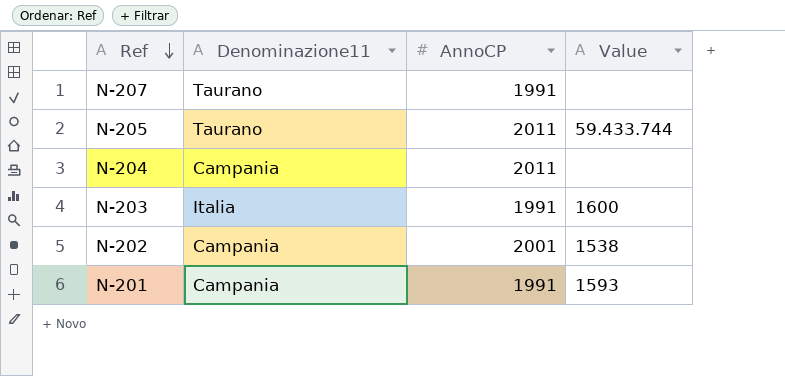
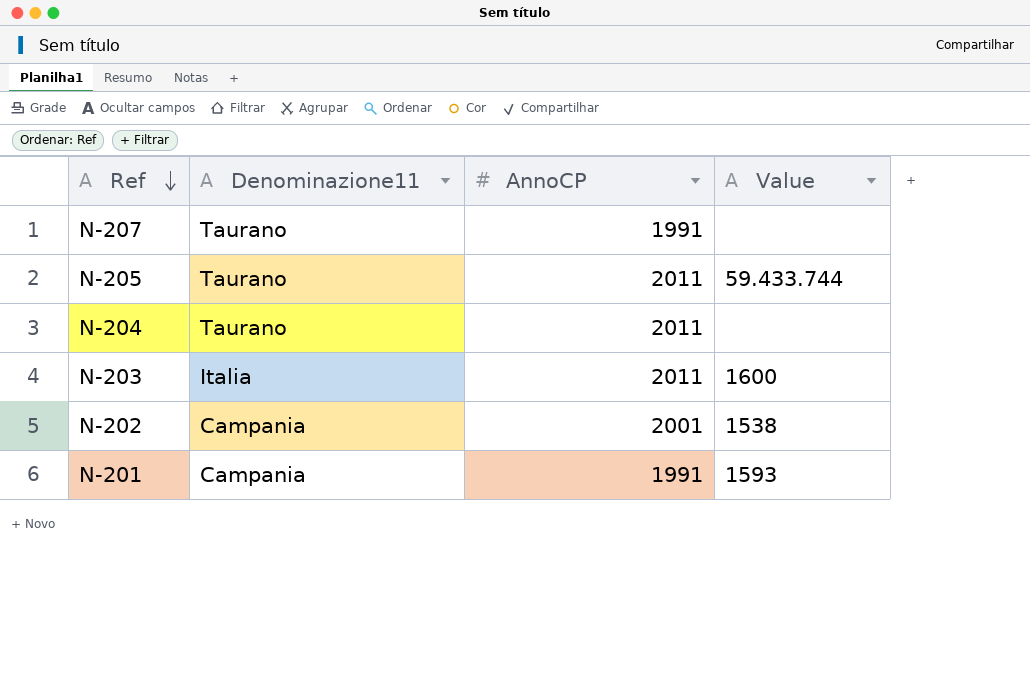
N-204 | Denominazione11: Campania -> Taurano
N-203 | AnnoCP: 1991 -> 2011

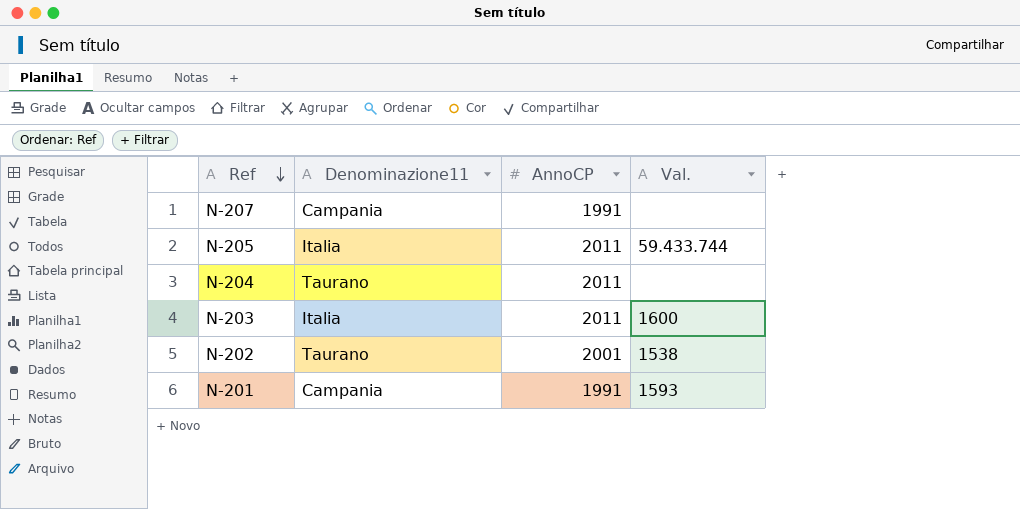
column name: Value -> Val.
N-207 | Denominazione11: Taurano -> Campania
N-205 | Denominazione11: Taurano -> Italia
N-202 | Denominazione11: Campania -> Taurano

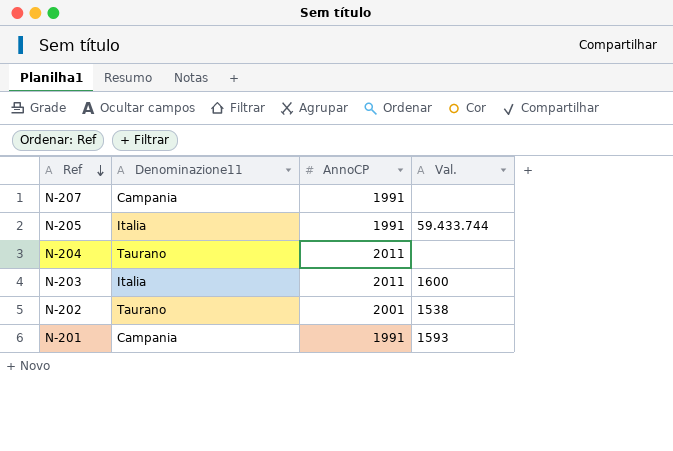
N-205 | AnnoCP: 2011 -> 1991

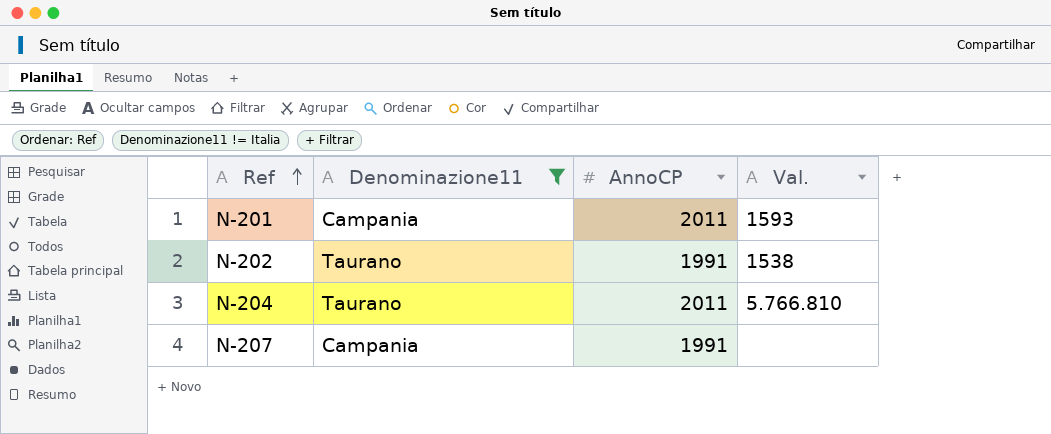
filter: none -> Denominazione11 != Italia
row order: Ref descending -> Ref ascending
N-201 | AnnoCP: 1991 -> 2011
N-202 | AnnoCP: 2001 -> 1991
N-204 | Val.: none -> 5.766.810

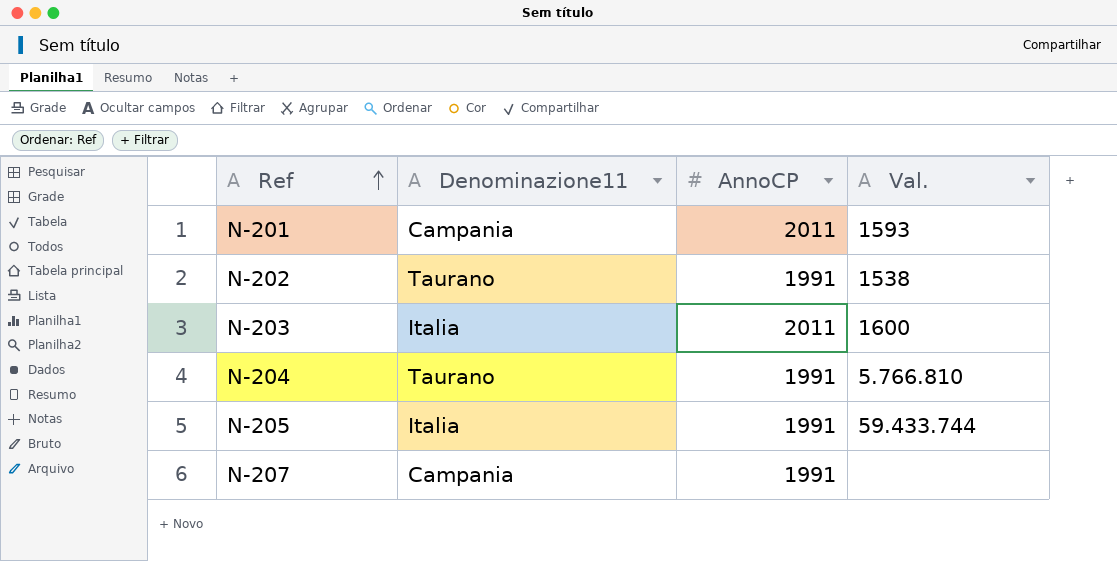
filter: Denominazione11 != Italia -> none
N-204 | AnnoCP: 2011 -> 1991

